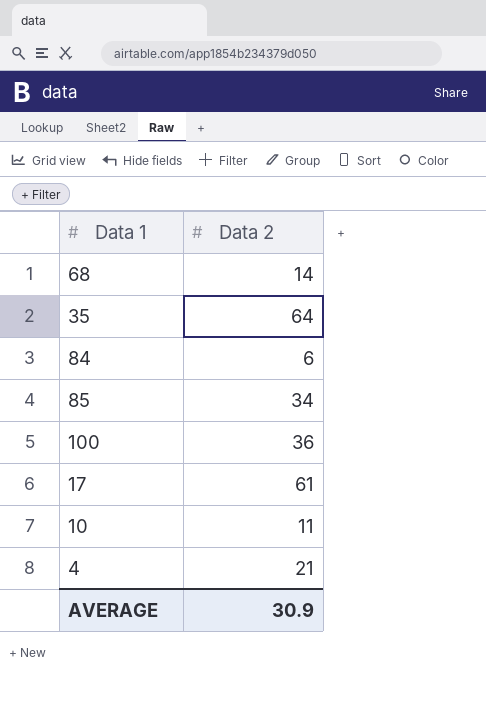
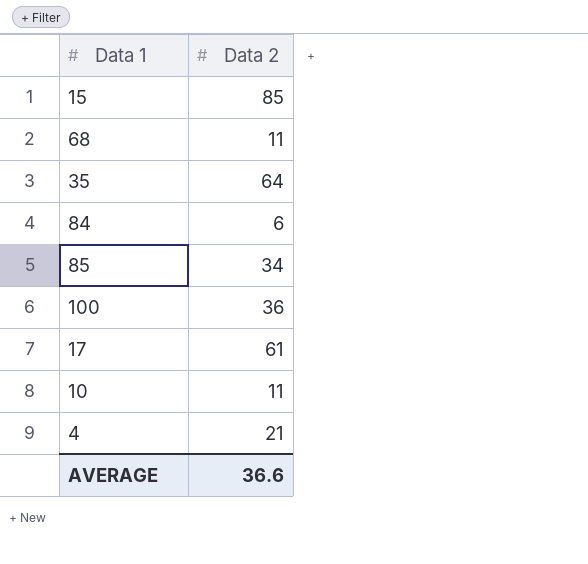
row 15: none -> 85
68 | Data 2: 14 -> 11
AVERAGE | Data 2: 30.9 -> 36.6

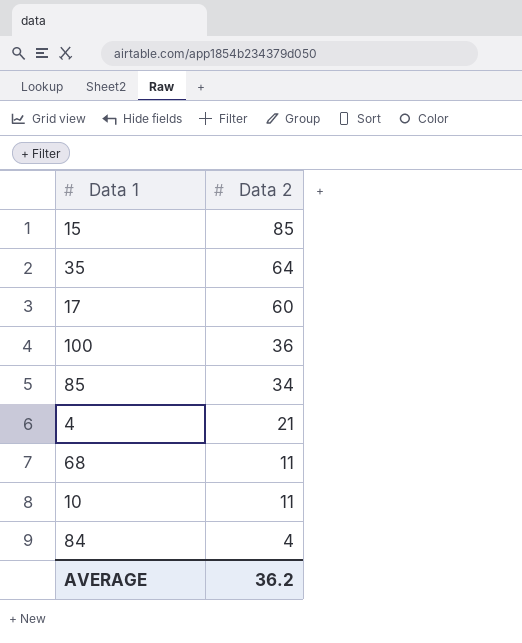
row order: none -> Data 2 descending
17 | Data 2: 61 -> 60
84 | Data 2: 6 -> 4
AVERAGE | Data 2: 36.6 -> 36.2

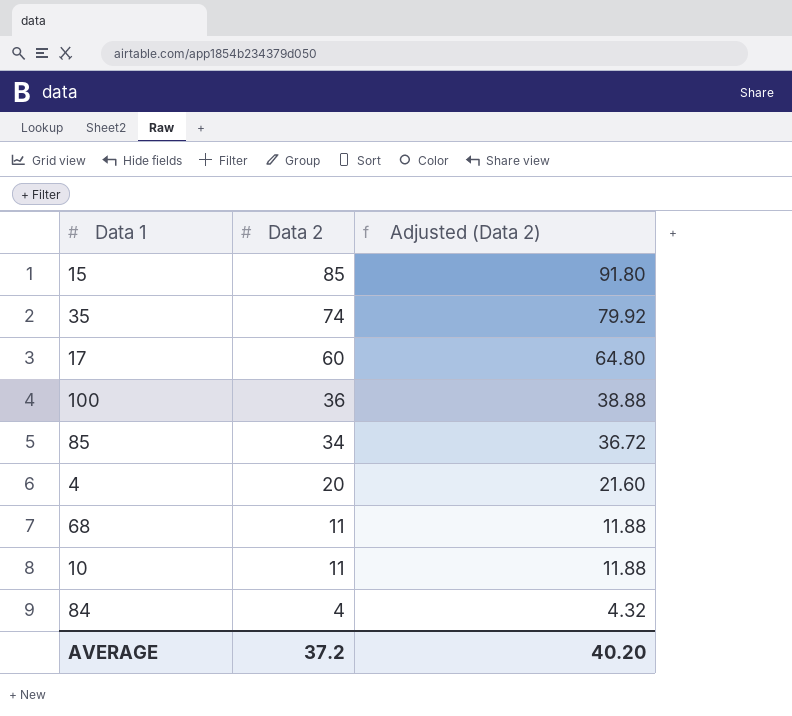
column Adjusted (Data 2) | formula: none -> [Data 2] * 1.08
35 | Data 2: 64 -> 74
4 | Data 2: 21 -> 20
AVERAGE | Data 2: 36.2 -> 37.2

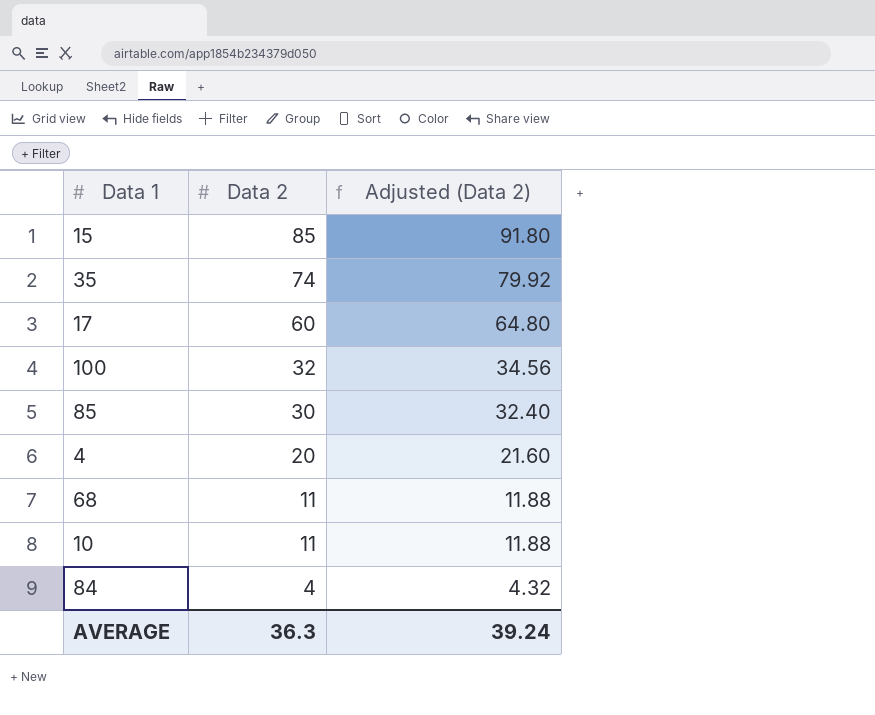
100 | Data 2: 36 -> 32
100 | Adjusted (Data 2): 38.88 -> 34.56
85 | Data 2: 34 -> 30
85 | Adjusted (Data 2): 36.72 -> 32.40
AVERAGE | Data 2: 37.2 -> 36.3
AVERAGE | Adjusted (Data 2): 40.20 -> 39.24

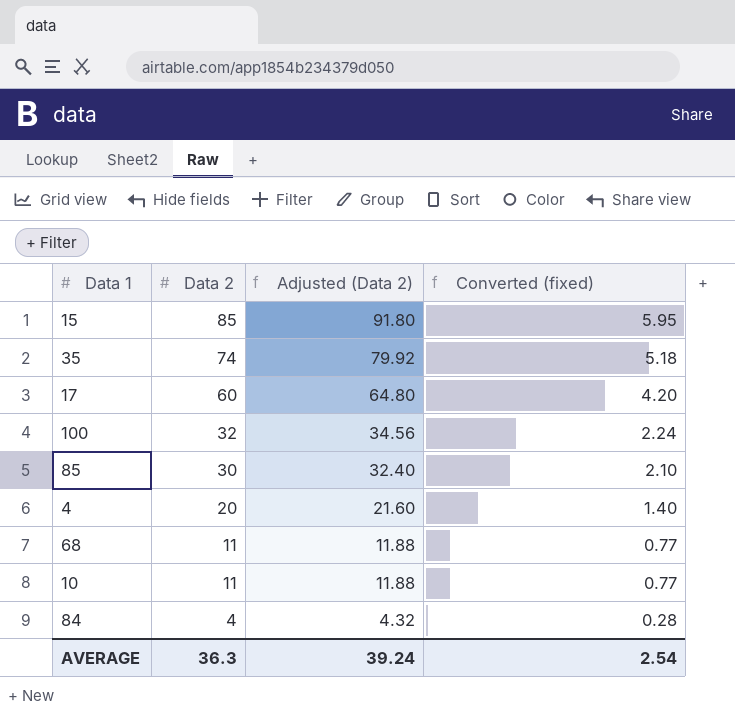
column Converted (fixed) | formula: none -> [Data 2] * 0.07

